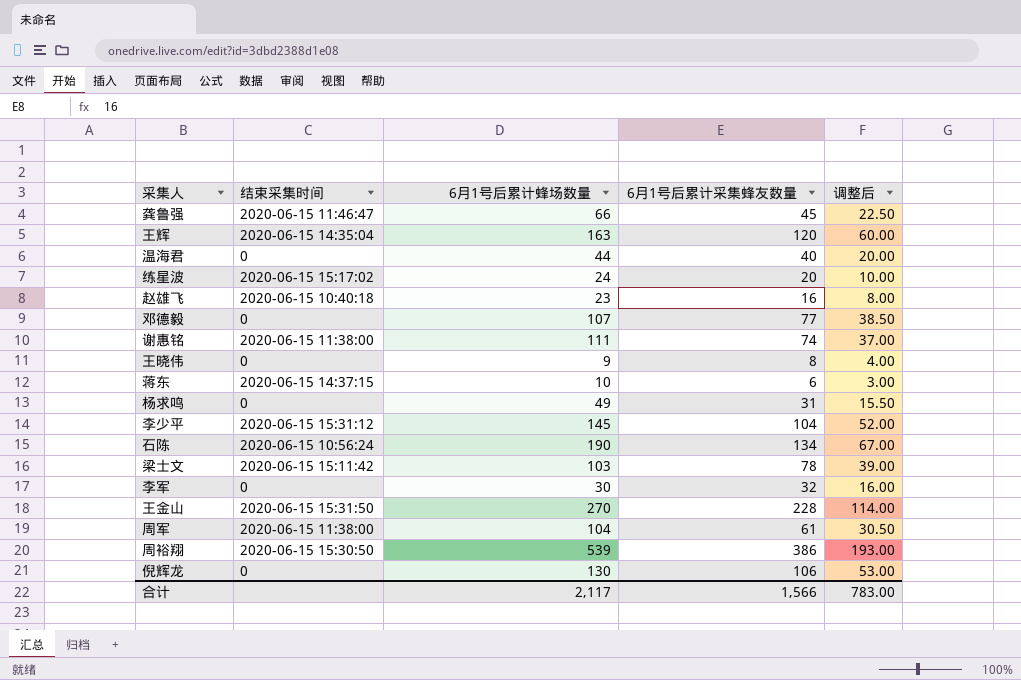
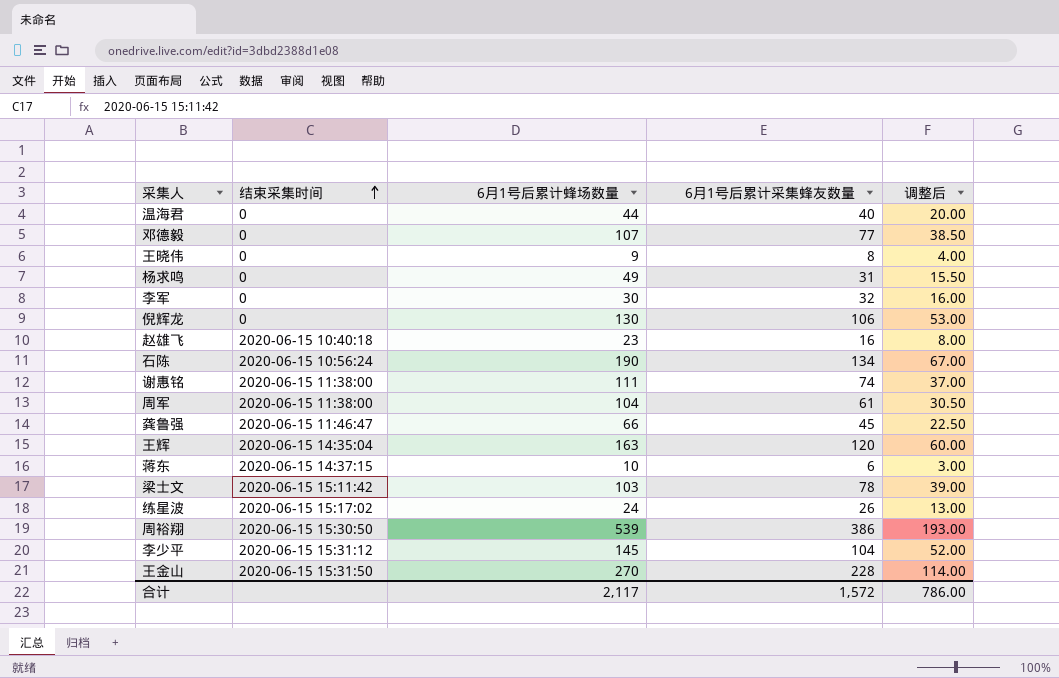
row order: none -> 结束采集时间 ascending
练星波 | 6月1号后累计采集蜂友数量: 20 -> 26
练星波 | 调整后: 10.00 -> 13.00
合计 | 6月1号后累计采集蜂友数量: 1,566 -> 1,572
合计 | 调整后: 783.00 -> 786.00

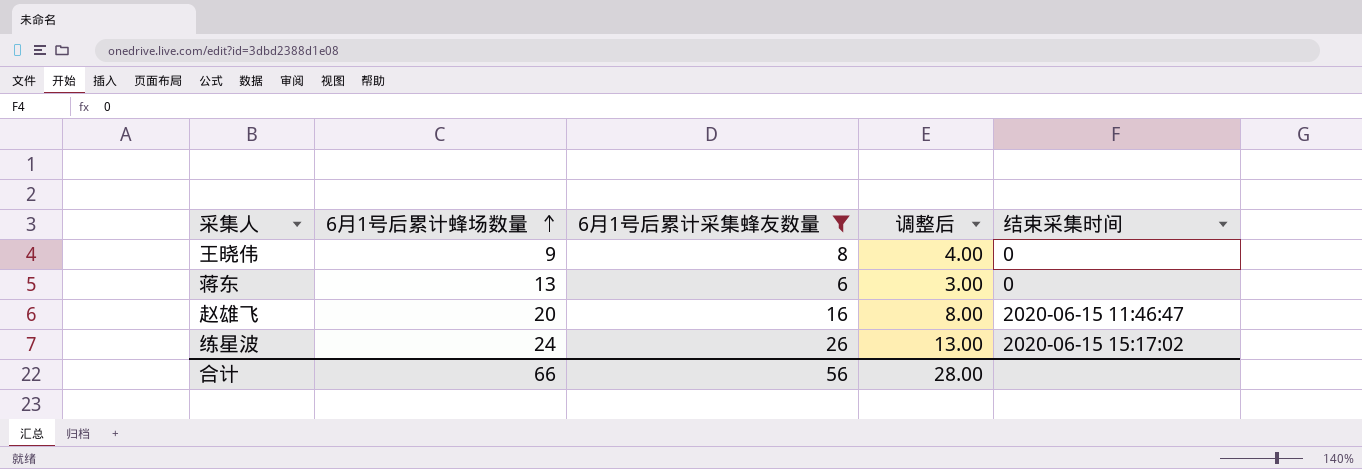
filter: none -> 6月1号后累计采集蜂友数量 <= 26
row order: 结束采集时间 ascending -> 6月1号后累计蜂场数量 ascending
column 结束采集时间 | position: 2 -> 5
蒋东 | 6月1号后累计蜂场数量: 10 -> 13
蒋东 | 结束采集时间: 2020-06-15 14:37:15 -> 0
赵雄飞 | 6月1号后累计蜂场数量: 23 -> 20
赵雄飞 | 结束采集时间: 2020-06-15 10:40:18 -> 2020-06-15 11:46:47
合计 | 6月1号后累计蜂场数量: 2,117 -> 66
合计 | 6月1号后累计采集蜂友数量: 1,572 -> 56
合计 | 调整后: 786.00 -> 28.00

